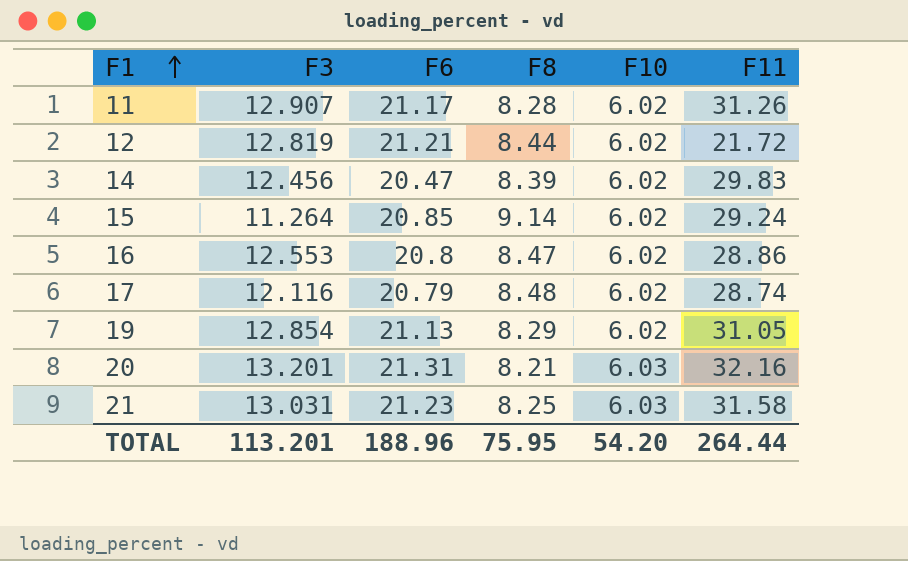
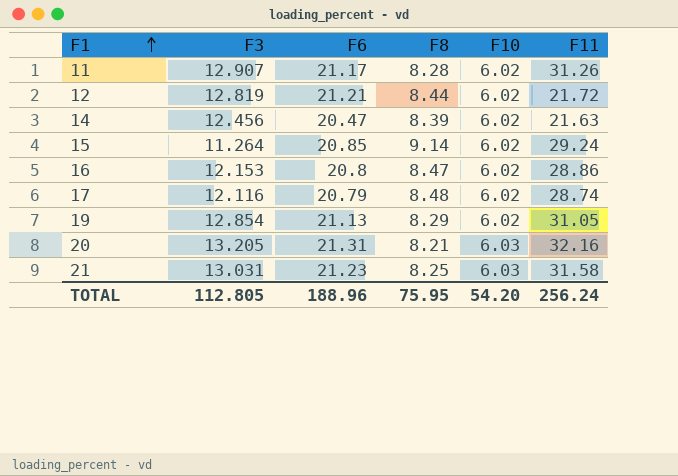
14 | F11: 29.83 -> 21.63
16 | F3: 12.553 -> 12.153
20 | F3: 13.201 -> 13.205
TOTAL | F3: 113.201 -> 112.805
TOTAL | F11: 264.44 -> 256.24

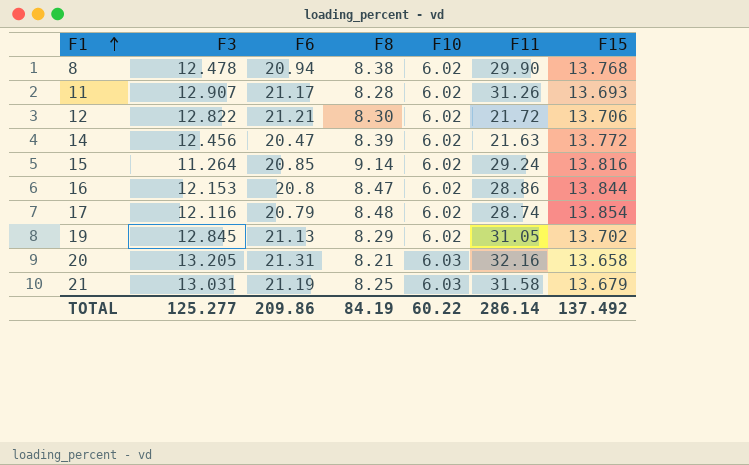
column F15 | position: none -> 7
row 8: none -> 12.478 | 20.94 | 8.38 | 6.02 | 29.90 | 13.768
12 | F3: 12.819 -> 12.822
12 | F8: 8.44 -> 8.30
19 | F3: 12.854 -> 12.845
21 | F6: 21.23 -> 21.19
TOTAL | F3: 112.805 -> 125.277
TOTAL | F6: 188.96 -> 209.86
TOTAL | F8: 75.95 -> 84.19
TOTAL | F10: 54.20 -> 60.22
TOTAL | F11: 256.24 -> 286.14

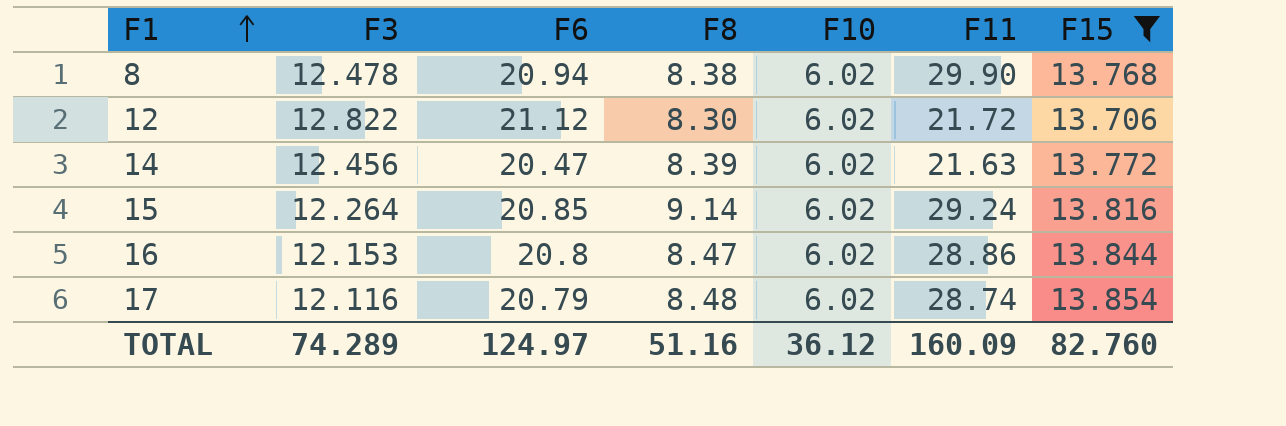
filter: none -> F15 >= 13.706
12 | F6: 21.21 -> 21.12
15 | F3: 11.264 -> 12.264
TOTAL | F3: 125.277 -> 74.289
TOTAL | F6: 209.86 -> 124.97
TOTAL | F8: 84.19 -> 51.16
TOTAL | F10: 60.22 -> 36.12
TOTAL | F11: 286.14 -> 160.09
TOTAL | F15: 137.492 -> 82.760

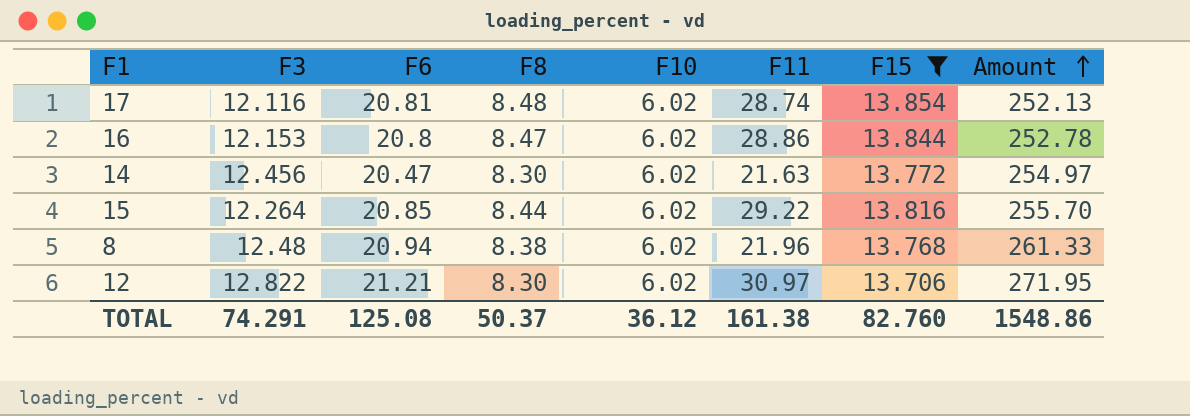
row order: F1 ascending -> Amount ascending
column Amount | formula: none -> [F3] * [F6]
17 | F6: 20.79 -> 20.81
14 | F8: 8.39 -> 8.30
15 | F8: 9.14 -> 8.44
15 | F11: 29.24 -> 29.22
8 | F3: 12.478 -> 12.48
8 | F11: 29.90 -> 21.96
12 | F6: 21.12 -> 21.21
12 | F11: 21.72 -> 30.97
TOTAL | F3: 74.289 -> 74.291
TOTAL | F6: 124.97 -> 125.08
TOTAL | F8: 51.16 -> 50.37
TOTAL | F11: 160.09 -> 161.38

